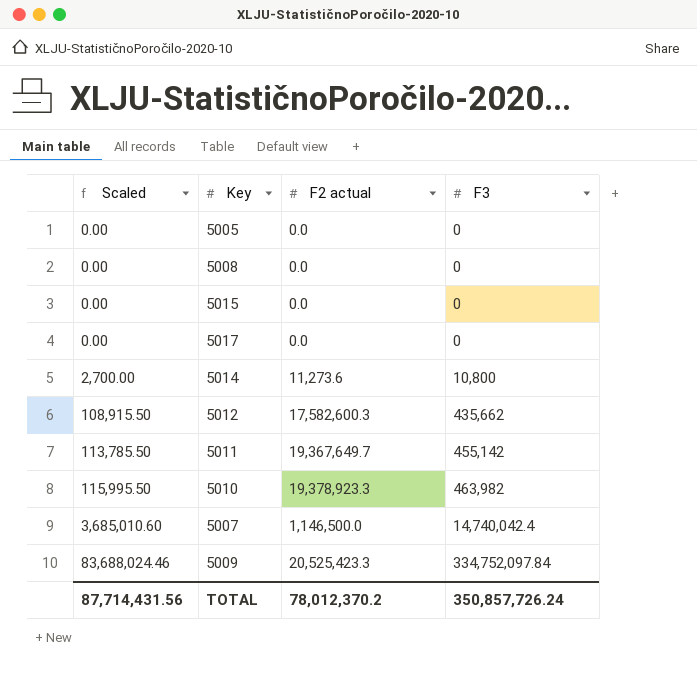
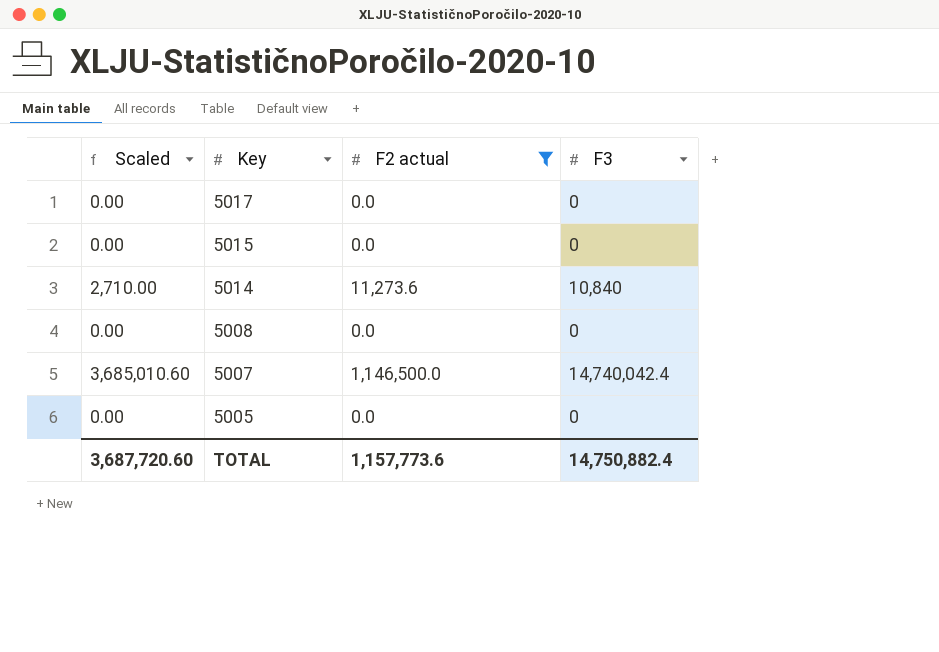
filter: none -> F2 actual <= 1,146,500.0
row order: Scaled ascending -> Key descending
5014 | Scaled: 2,700.00 -> 2,710.00
5014 | F3: 10,800 -> 10,840
TOTAL | Scaled: 87,714,431.56 -> 3,687,720.60
TOTAL | F2 actual: 78,012,370.2 -> 1,157,773.6
TOTAL | F3: 350,857,726.24 -> 14,750,882.4

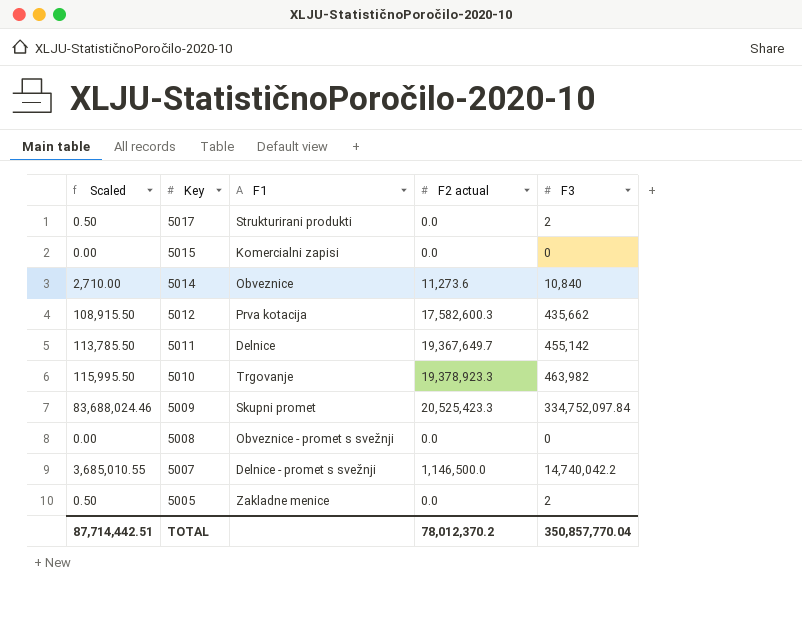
filter: F2 actual <= 1,146,500.0 -> none
column F1 | position: none -> 3
5017 | Scaled: 0.00 -> 0.50
5017 | F3: 0 -> 2
5007 | Scaled: 3,685,010.60 -> 3,685,010.55
5007 | F3: 14,740,042.4 -> 14,740,042.2
5005 | Scaled: 0.00 -> 0.50
5005 | F3: 0 -> 2
TOTAL | Scaled: 3,687,720.60 -> 87,714,442.51
TOTAL | F2 actual: 1,157,773.6 -> 78,012,370.2
TOTAL | F3: 14,750,882.4 -> 350,857,770.04

